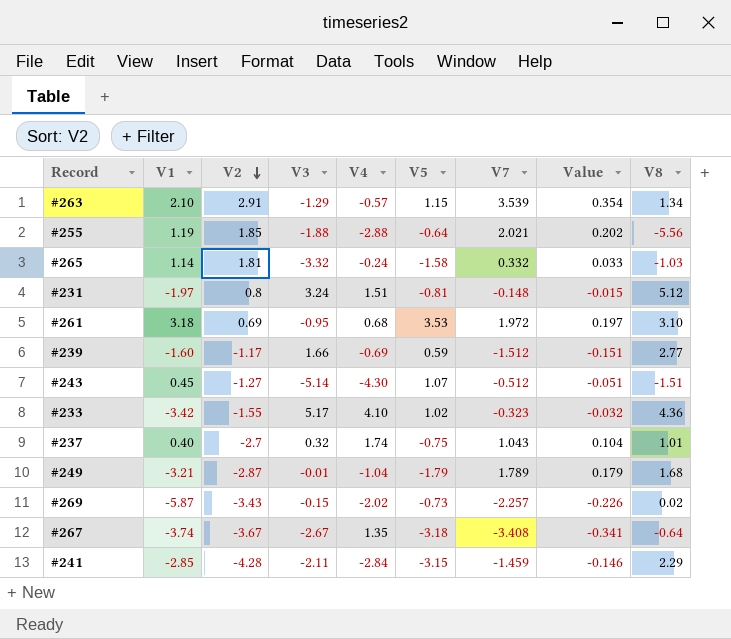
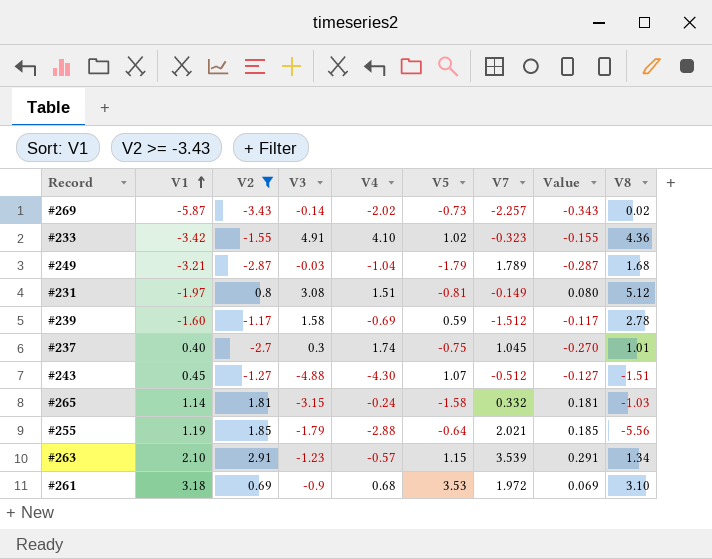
filter: none -> V2 >= -3.43
row order: V2 descending -> V1 ascending
column Value | formula: [V7] * 0.1 -> [V2] * 0.1
#269 | V3: -0.15 -> -0.14
#233 | V3: 5.17 -> 4.91
#249 | V3: -0.01 -> -0.03
#231 | V3: 3.24 -> 3.08
#231 | V7: -0.148 -> -0.149
#239 | V3: 1.66 -> 1.58
#239 | V8: 2.77 -> 2.78
#237 | V3: 0.32 -> 0.3
#237 | V7: 1.043 -> 1.045
#243 | V3: -5.14 -> -4.88
#265 | V3: -3.32 -> -3.15
#255 | V3: -1.88 -> -1.79
#263 | V3: -1.29 -> -1.23
#261 | V3: -0.95 -> -0.9

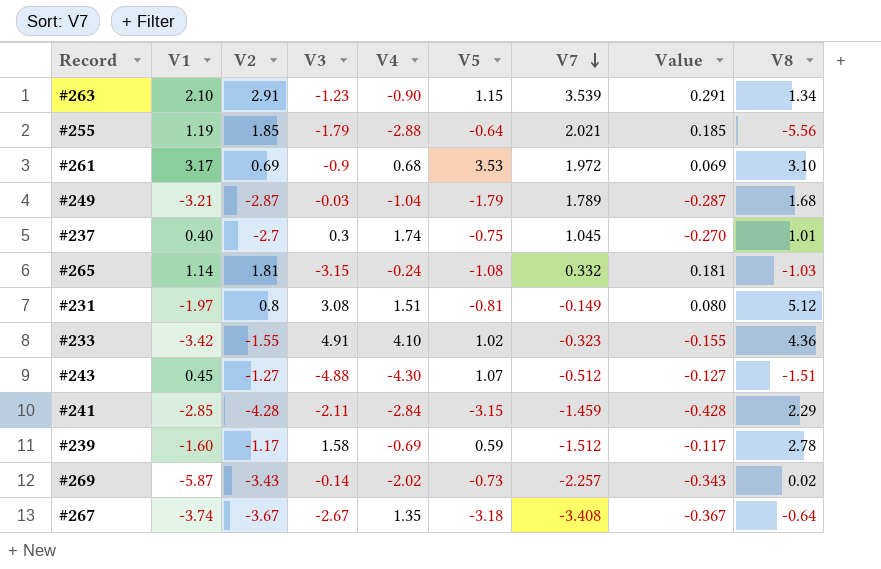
filter: V2 >= -3.43 -> none
row order: V1 ascending -> V7 descending
#263 | V4: -0.57 -> -0.90
#261 | V1: 3.18 -> 3.17
#265 | V5: -1.58 -> -1.08

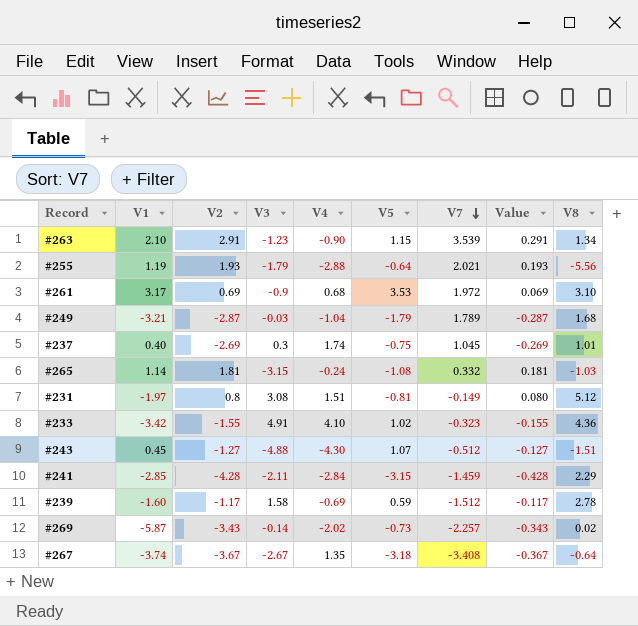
#255 | V2: 1.85 -> 1.93
#255 | Value: 0.185 -> 0.193
#237 | V2: -2.7 -> -2.69
#237 | Value: -0.270 -> -0.269

